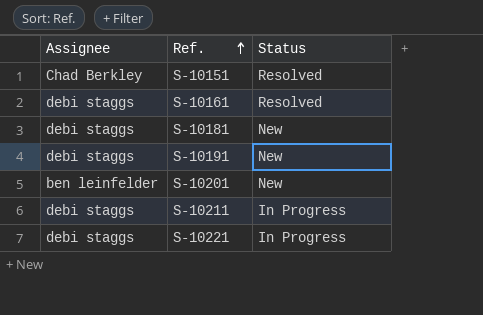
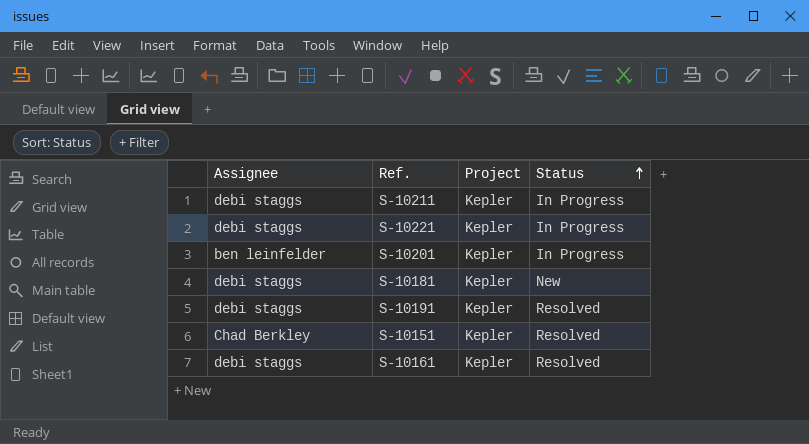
row order: Ref. ascending -> Status ascending
column Project | position: none -> 3
S-10201 | Status: New -> In Progress
S-10191 | Status: New -> Resolved

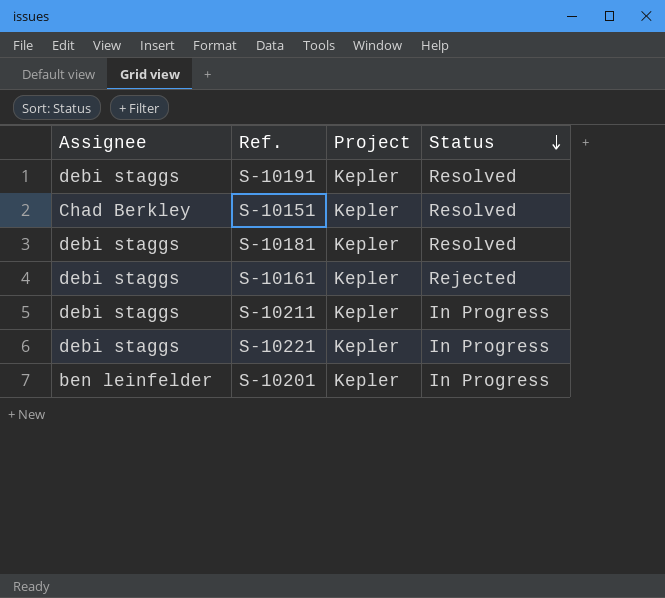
row order: Status ascending -> Status descending
S-10181 | Status: New -> Resolved
S-10161 | Status: Resolved -> Rejected

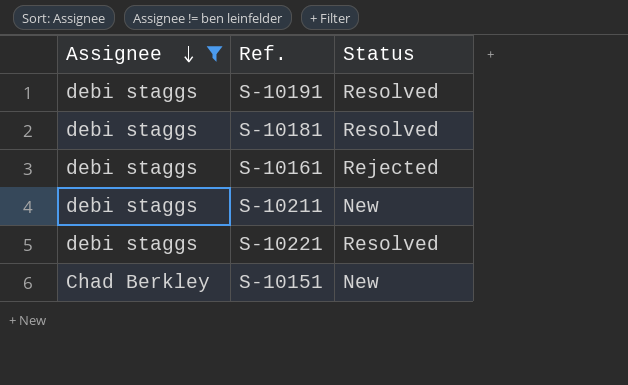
filter: none -> Assignee != ben leinfelder
row order: Status descending -> Assignee descending
column Project | position: 3 -> none
S-10211 | Status: In Progress -> New
S-10221 | Status: In Progress -> Resolved
S-10151 | Status: Resolved -> New

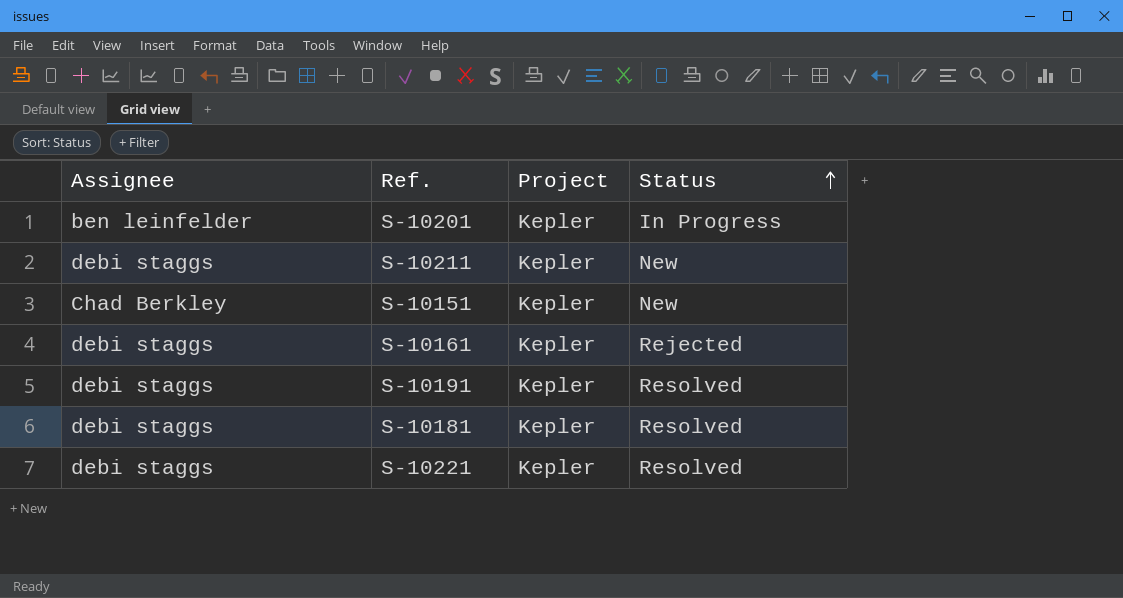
filter: Assignee != ben leinfelder -> none
row order: Assignee descending -> Status ascending
column Project | position: none -> 3

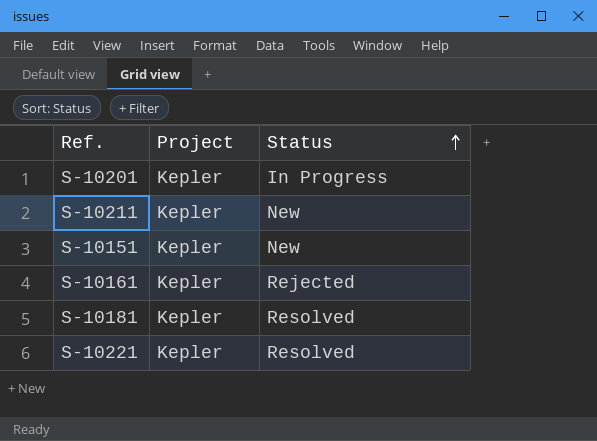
column Assignee | position: 1 -> none
row S-10191: debi staggs | Kepler | Resolved -> none

